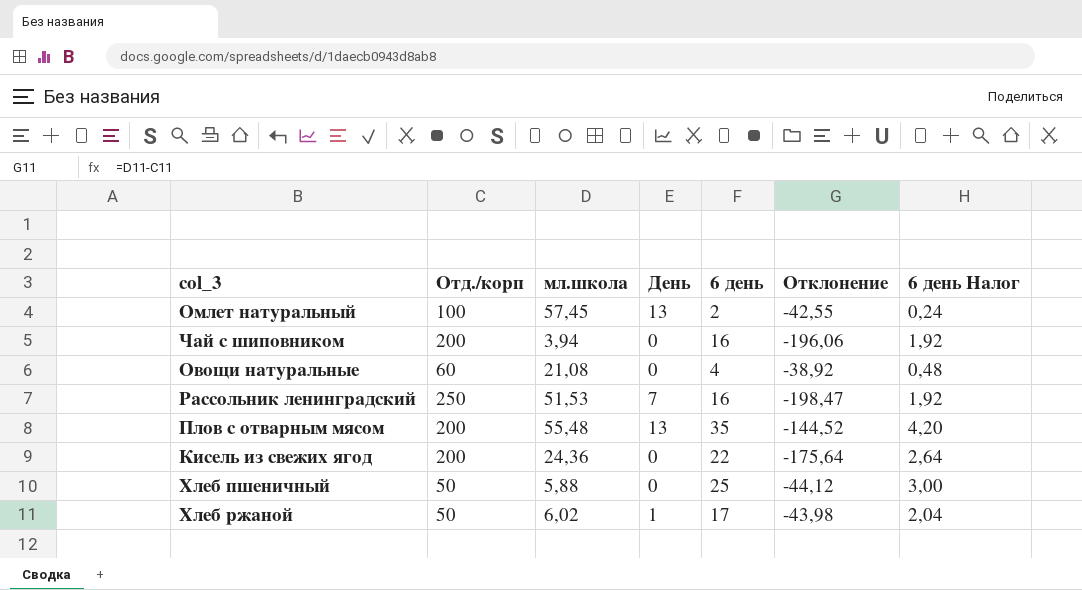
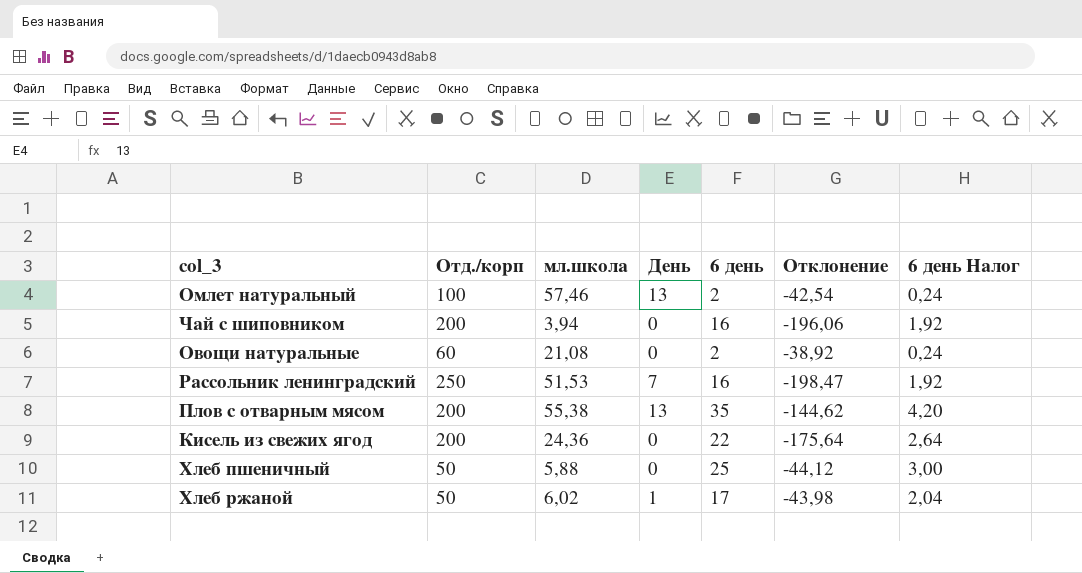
Омлет натуральный | мл.школа: 57,45 -> 57,46
Омлет натуральный | Отклонение: -42,55 -> -42,54
Овощи натуральные | 6 день: 4 -> 2
Овощи натуральные | 6 день Налог: 0,48 -> 0,24
Плов с отварным мясом | мл.школа: 55,48 -> 55,38
Плов с отварным мясом | Отклонение: -144,52 -> -144,62

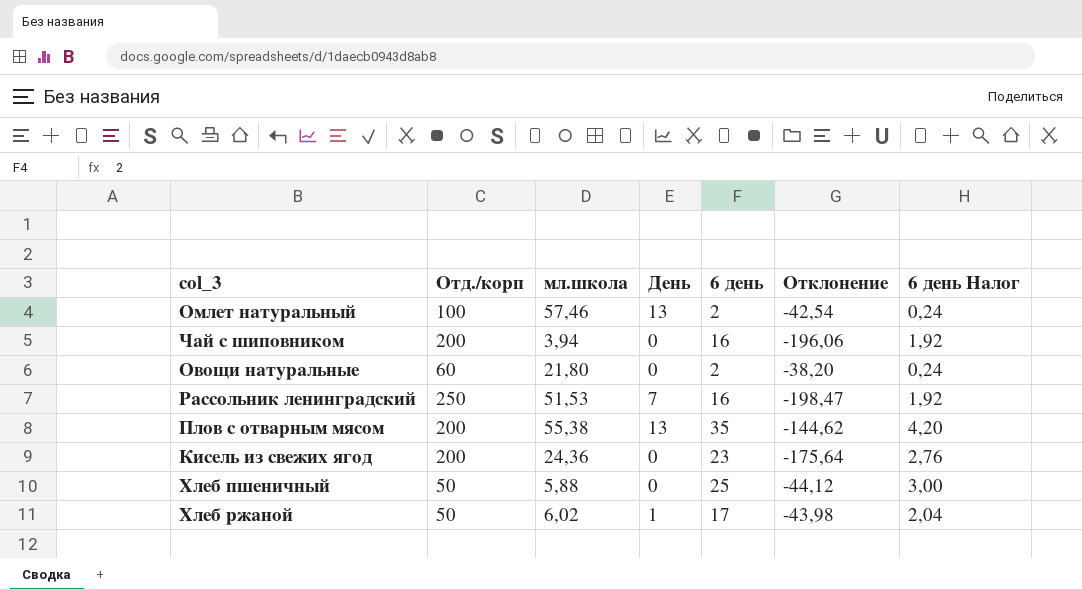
Овощи натуральные | мл.школа: 21,08 -> 21,80
Овощи натуральные | Отклонение: -38,92 -> -38,20
Кисель из свежих ягод | 6 день: 22 -> 23
Кисель из свежих ягод | 6 день Налог: 2,64 -> 2,76

